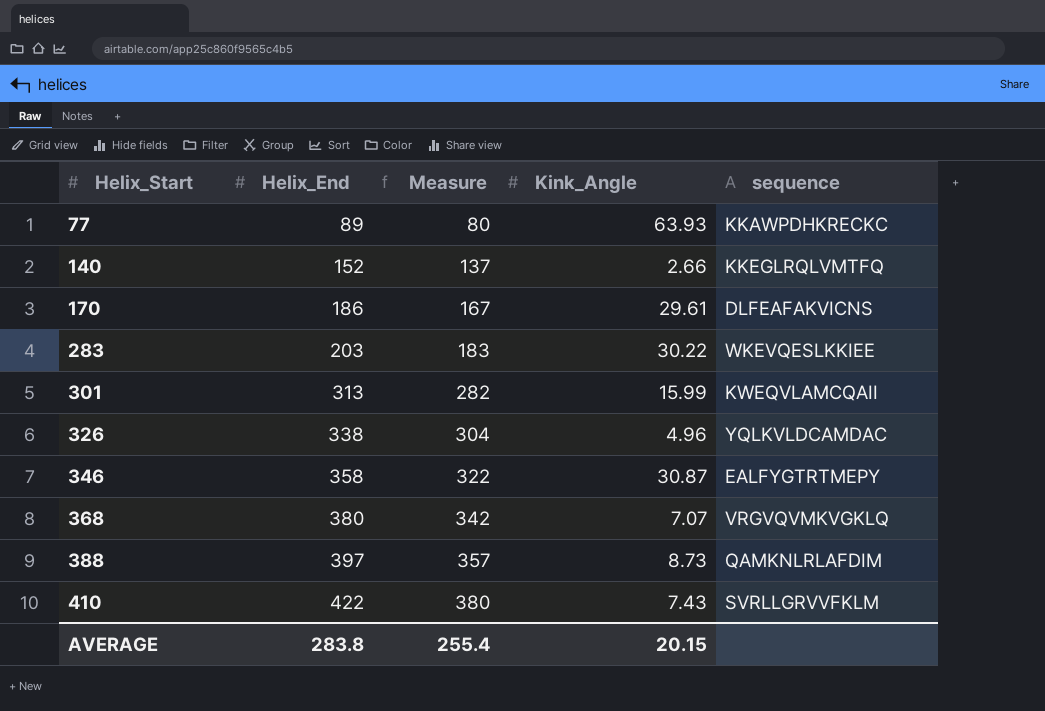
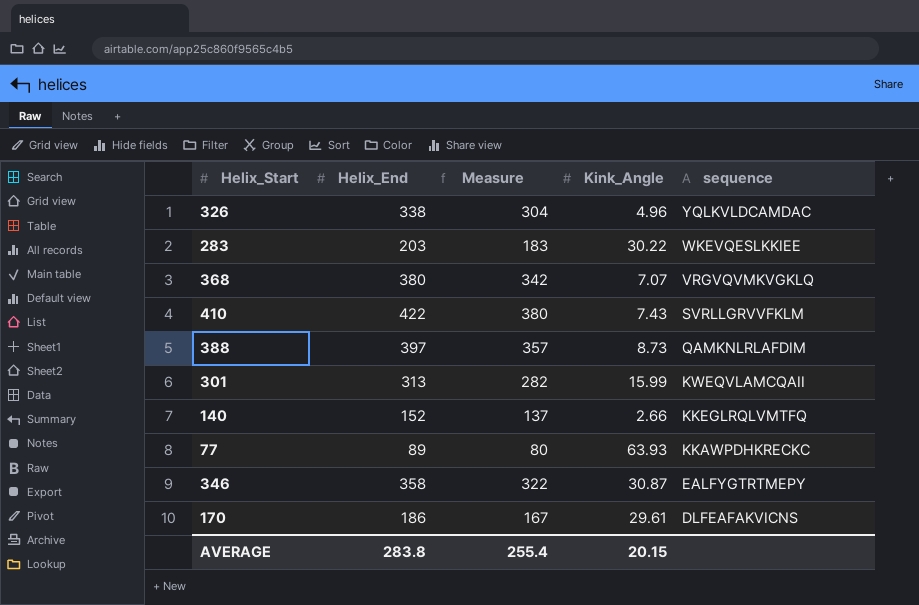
row order: Helix_Start ascending -> sequence descending

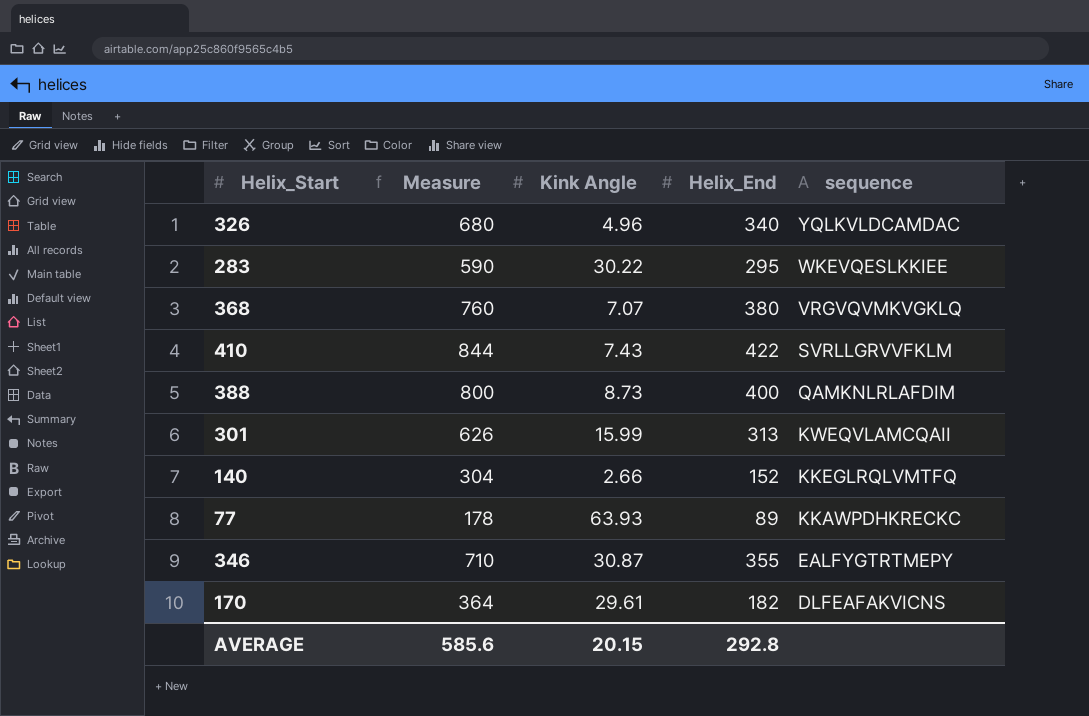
column Measure | formula: [Helix_End] * 0.9 -> [Helix_End] * 2
column name: Kink_Angle -> Kink Angle
column Helix_End | position: 2 -> 4
326 | Helix_End: 338 -> 340
283 | Helix_End: 203 -> 295
388 | Helix_End: 397 -> 400
346 | Helix_End: 358 -> 355
170 | Helix_End: 186 -> 182
AVERAGE | Measure: 255.4 -> 585.6
AVERAGE | Helix_End: 283.8 -> 292.8

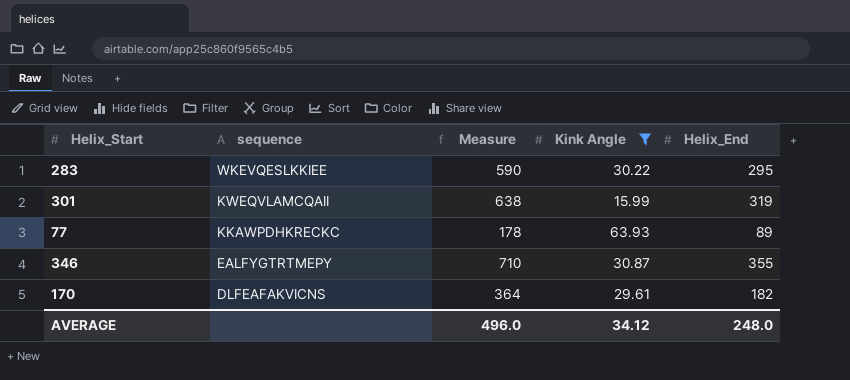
filter: none -> Kink Angle >= 15.99
column sequence | position: 5 -> 2
301 | Measure: 626 -> 638
301 | Helix_End: 313 -> 319
AVERAGE | Measure: 585.6 -> 496.0
AVERAGE | Kink Angle: 20.15 -> 34.12
AVERAGE | Helix_End: 292.8 -> 248.0

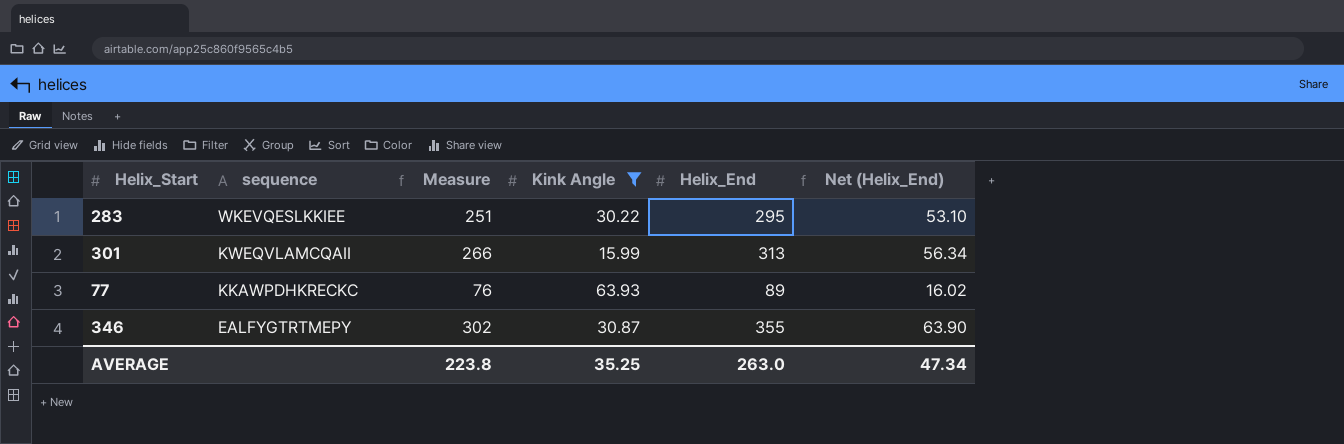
column Measure | formula: [Helix_End] * 2 -> [Helix_End] * 0.85
column Net (Helix_End) | formula: none -> [Helix_End] * 0.18
row 170: DLFEAFAKVICNS | 364 | 29.61 | 182 -> none
301 | Helix_End: 319 -> 313
AVERAGE | Measure: 496.0 -> 223.8
AVERAGE | Kink Angle: 34.12 -> 35.25
AVERAGE | Helix_End: 248.0 -> 263.0

